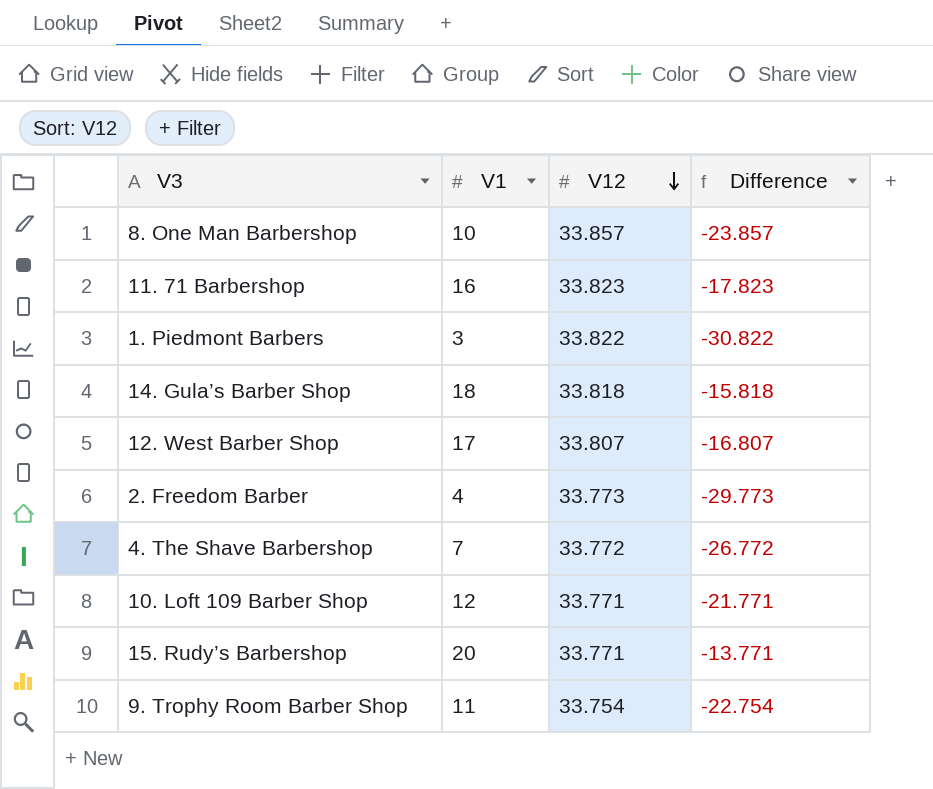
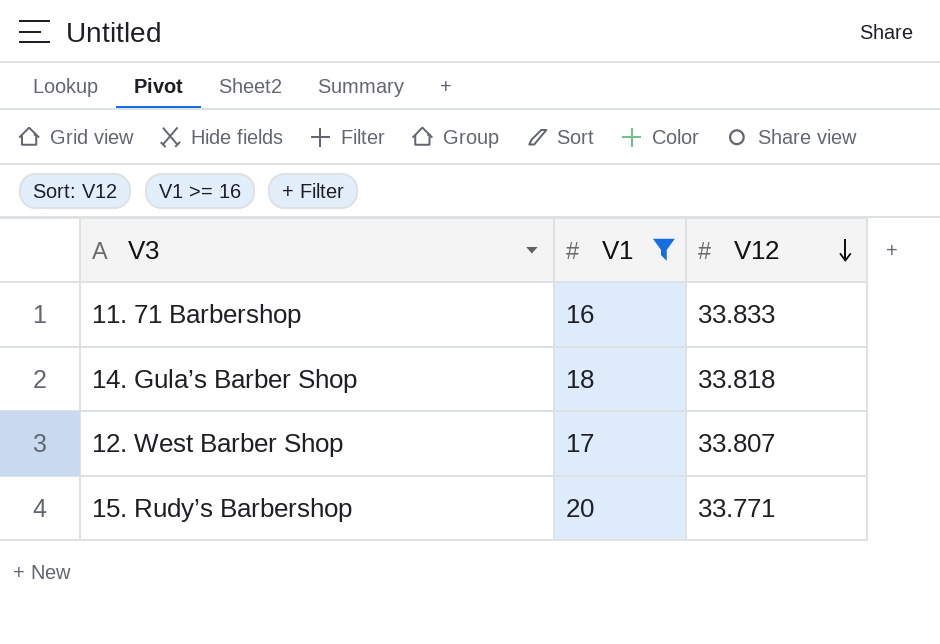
filter: none -> V1 >= 16
column Difference | formula: [V1] - [V12] -> none
11. 71 Barbershop | V12: 33.823 -> 33.833

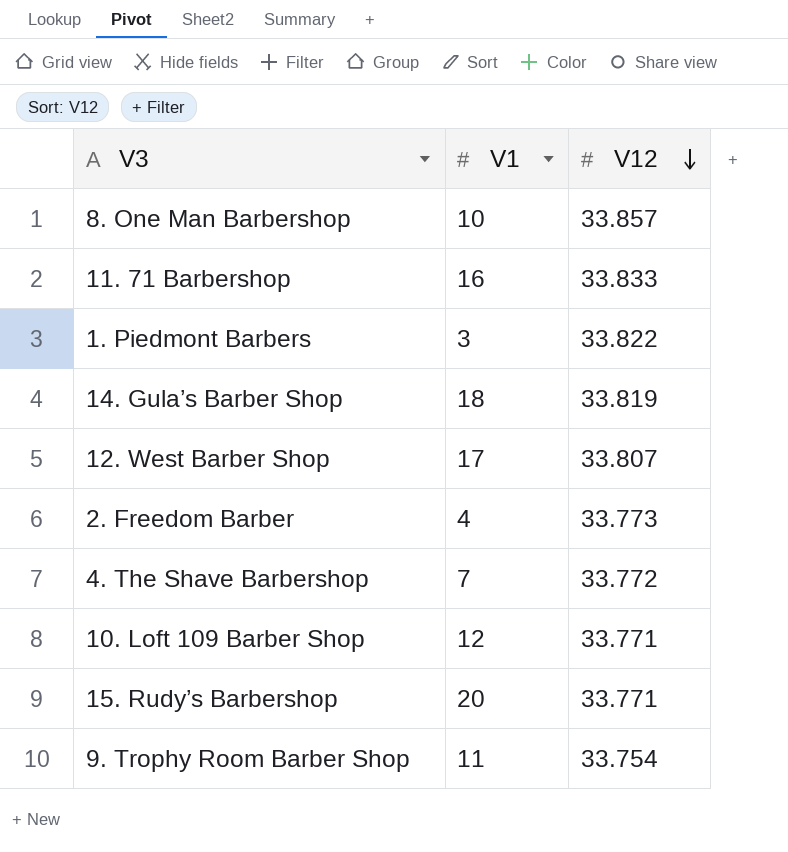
filter: V1 >= 16 -> none
14. Gula’s Barber Shop | V12: 33.818 -> 33.819

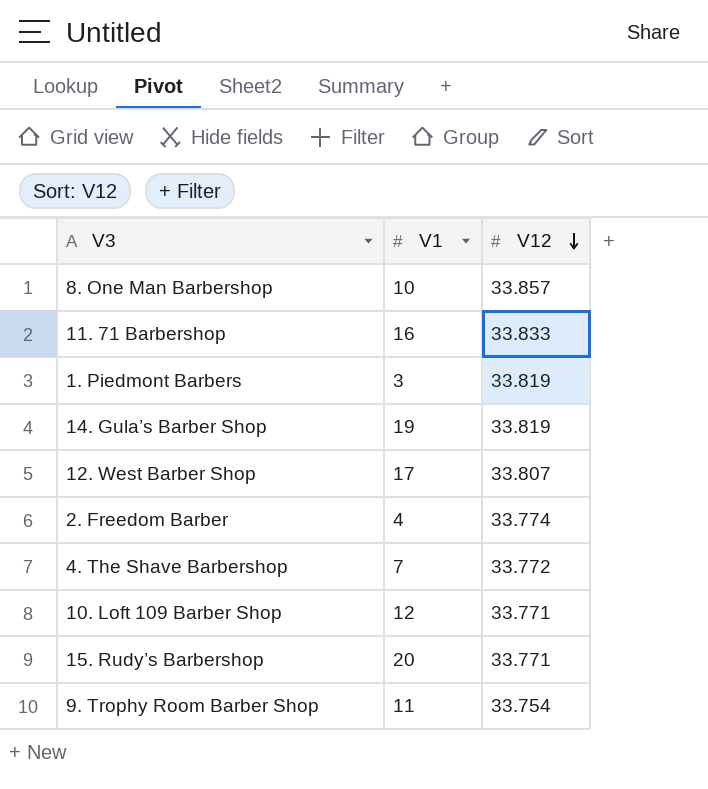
1. Piedmont Barbers | V12: 33.822 -> 33.819
14. Gula’s Barber Shop | V1: 18 -> 19
2. Freedom Barber | V12: 33.773 -> 33.774

